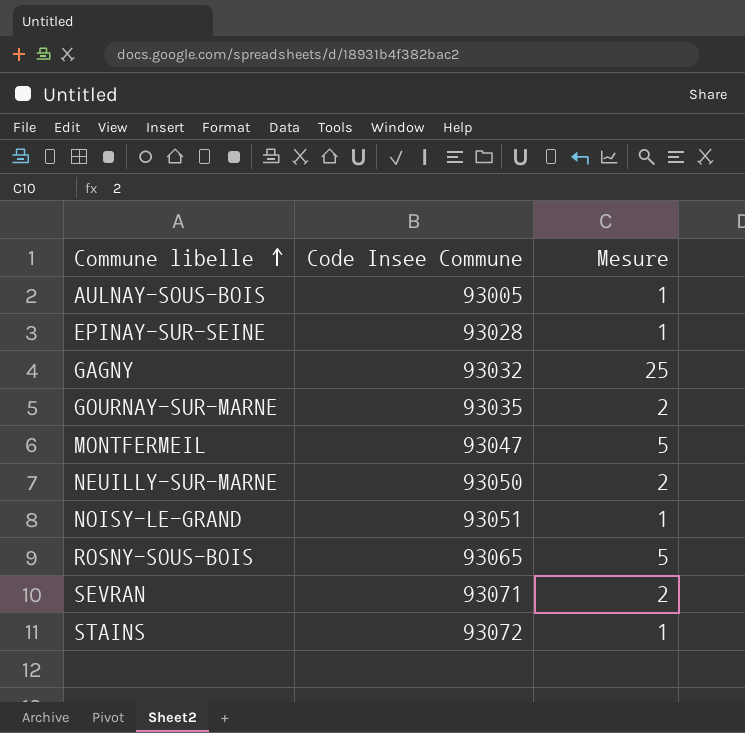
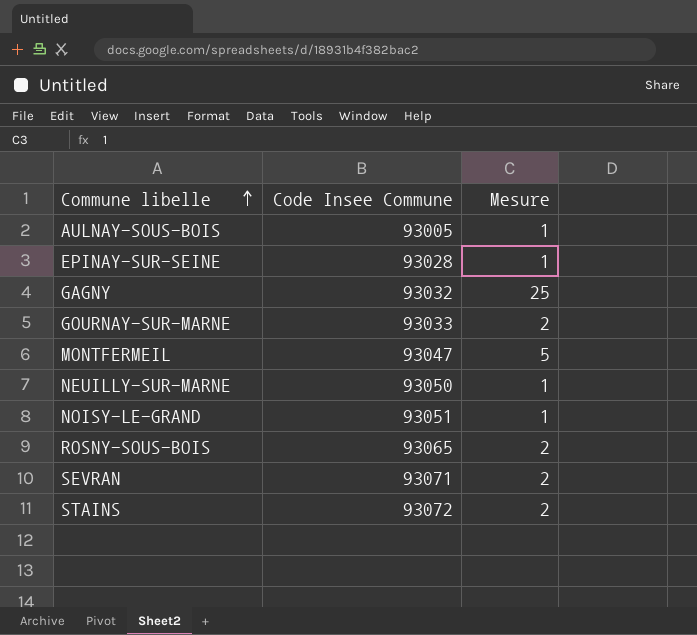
GOURNAY-SUR-MARNE | Code Insee Commune: 93035 -> 93033
NEUILLY-SUR-MARNE | Mesure: 2 -> 1
ROSNY-SOUS-BOIS | Mesure: 5 -> 2
STAINS | Mesure: 1 -> 2

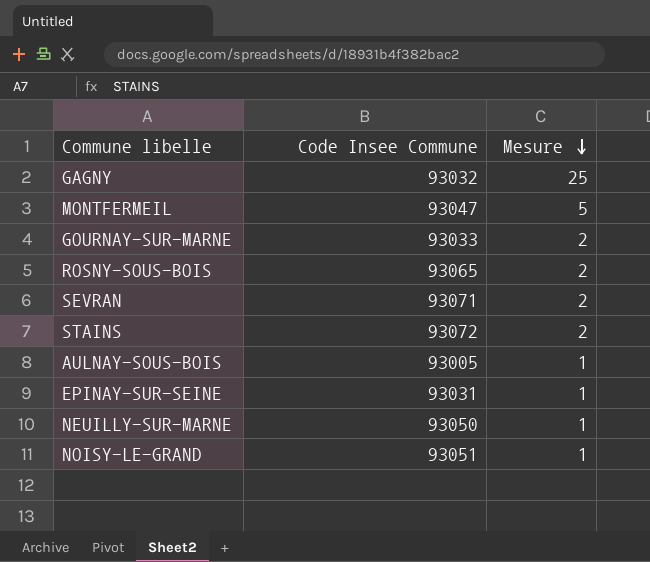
row order: Commune libelle ascending -> Mesure descending
EPINAY-SUR-SEINE | Code Insee Commune: 93028 -> 93031

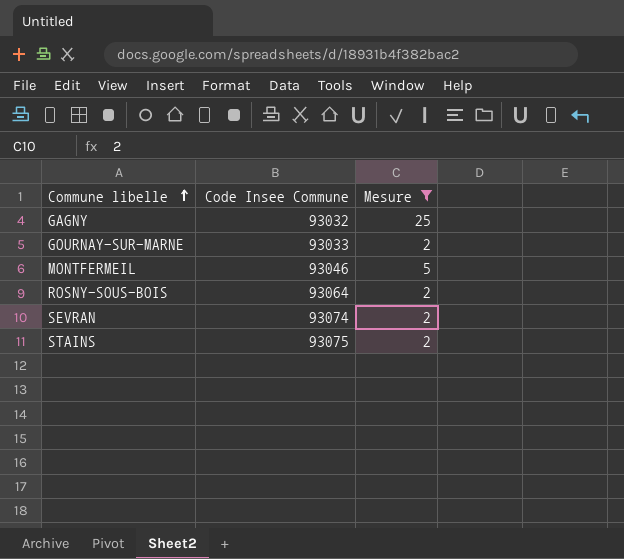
filter: none -> Mesure != 1
row order: Mesure descending -> Commune libelle ascending
MONTFERMEIL | Code Insee Commune: 93047 -> 93046
ROSNY-SOUS-BOIS | Code Insee Commune: 93065 -> 93064
SEVRAN | Code Insee Commune: 93071 -> 93074
STAINS | Code Insee Commune: 93072 -> 93075

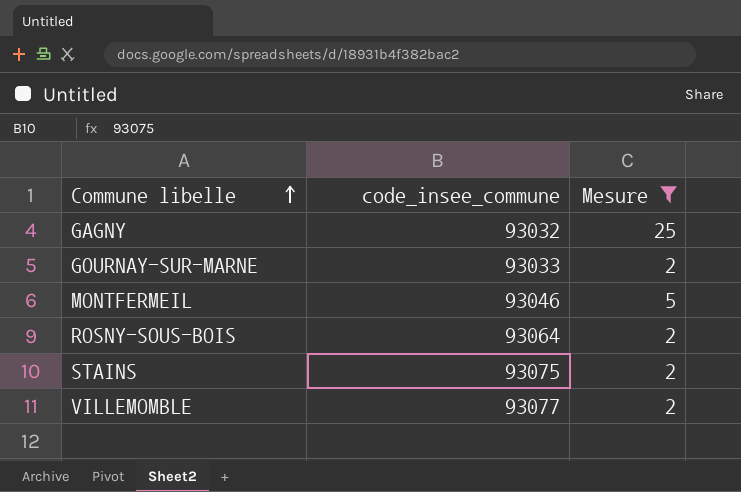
column name: Code Insee Commune -> code_insee_commune
row SEVRAN: 93074 | 2 -> none
row VILLEMOMBLE: none -> 93077 | 2

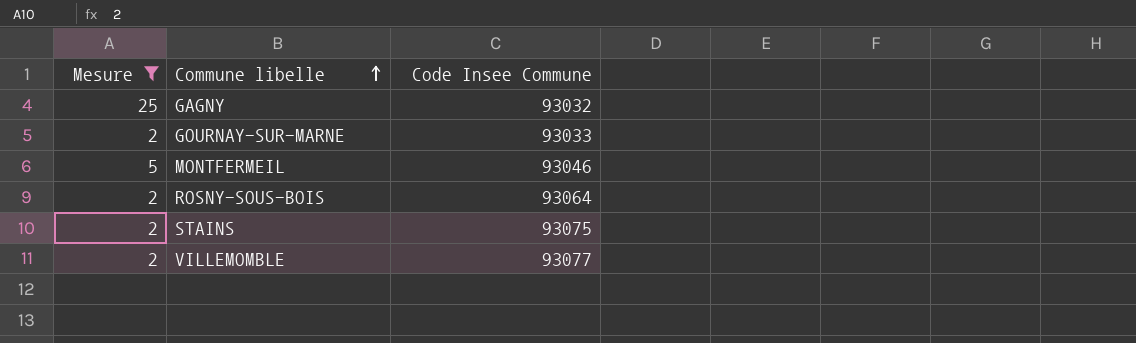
column Mesure | position: 3 -> 1
column name: code_insee_commune -> Code Insee Commune

